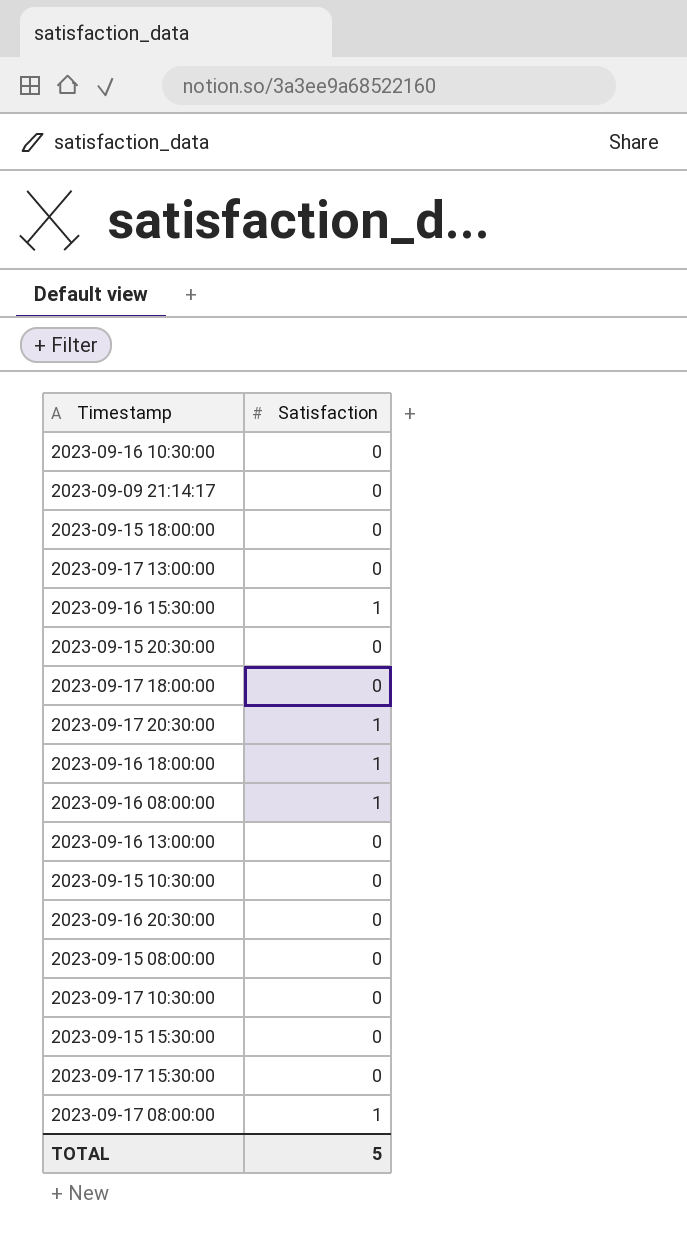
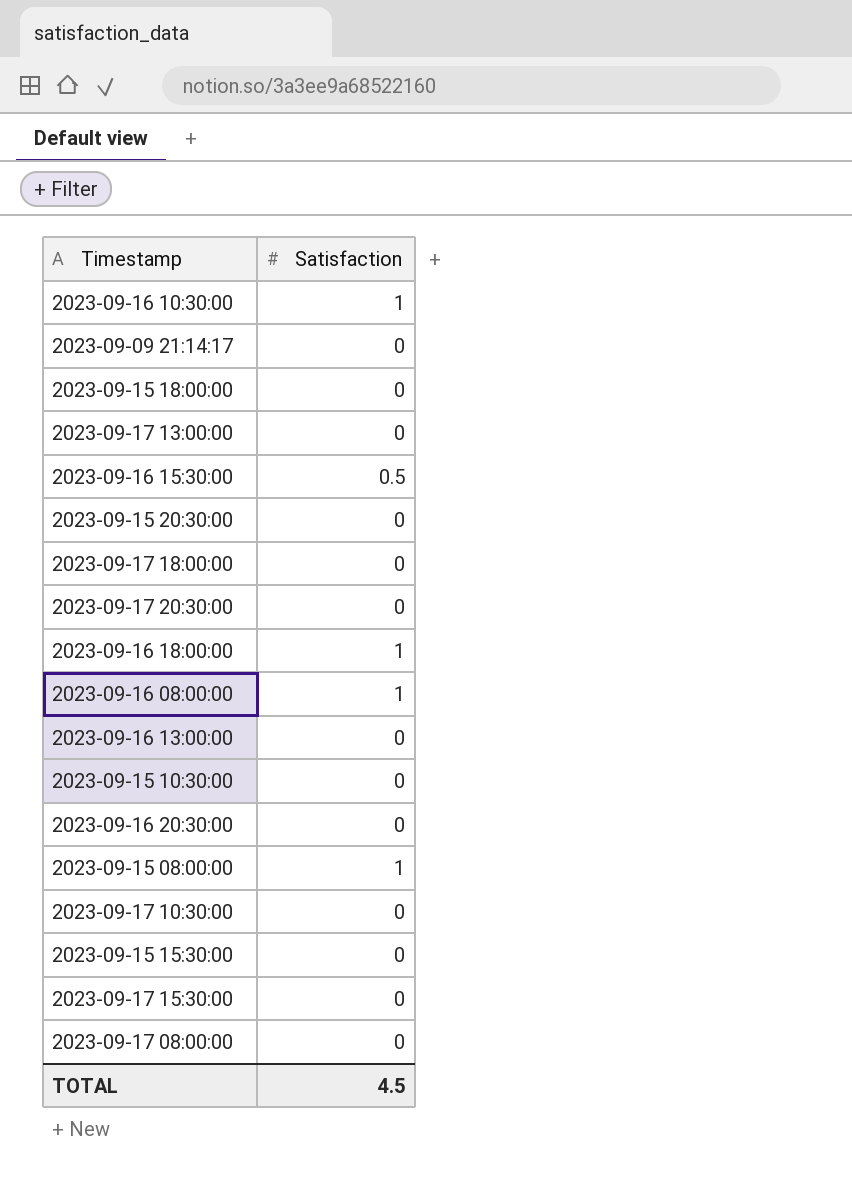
2023-09-16 10:30:00 | Satisfaction: 0 -> 1
2023-09-16 15:30:00 | Satisfaction: 1 -> 0.5
2023-09-17 20:30:00 | Satisfaction: 1 -> 0
2023-09-15 08:00:00 | Satisfaction: 0 -> 1
2023-09-17 08:00:00 | Satisfaction: 1 -> 0
TOTAL | Satisfaction: 5 -> 4.5

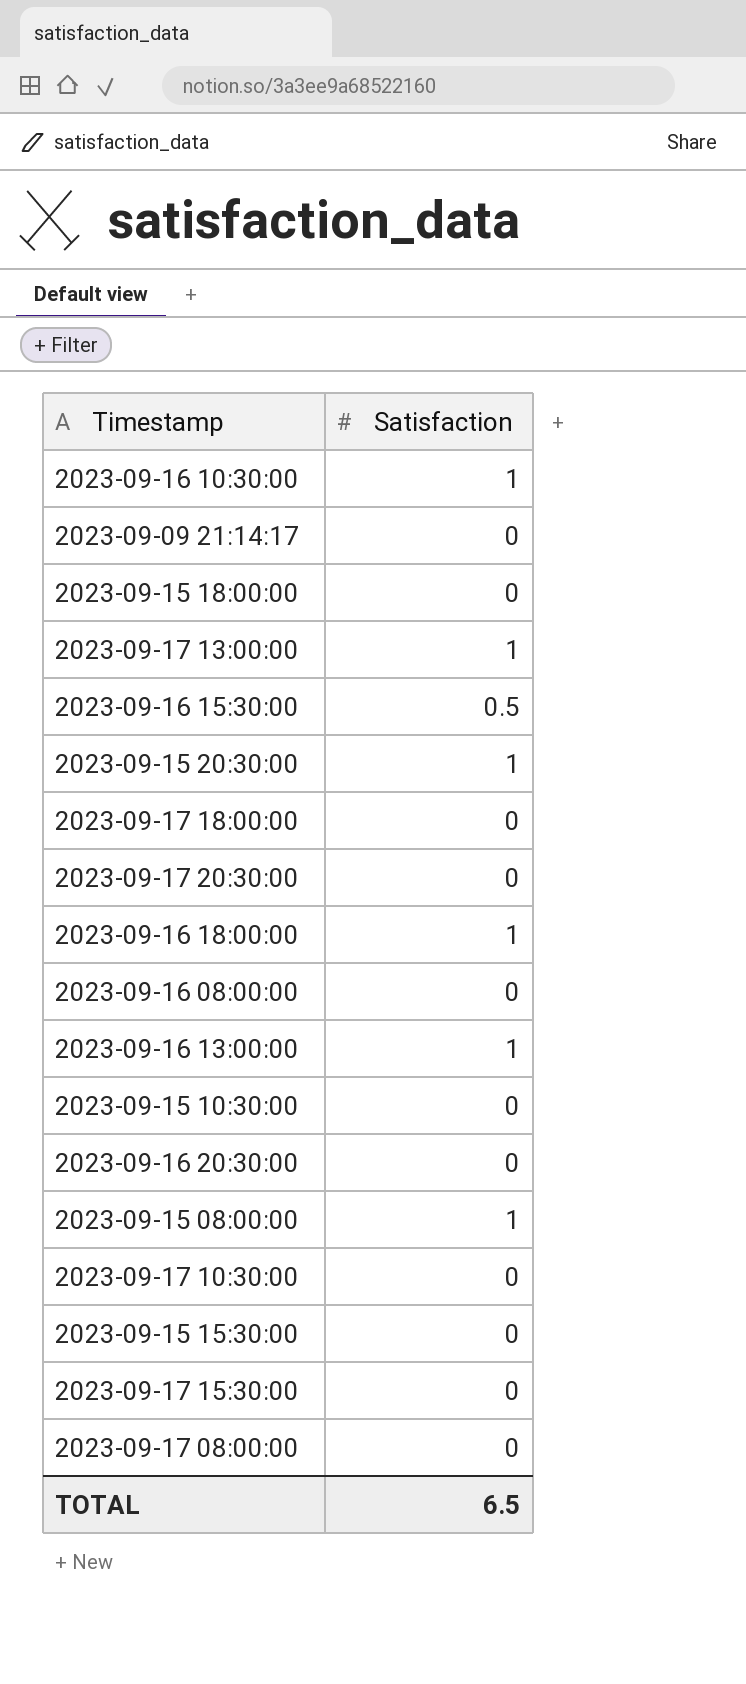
2023-09-17 13:00:00 | Satisfaction: 0 -> 1
2023-09-15 20:30:00 | Satisfaction: 0 -> 1
2023-09-16 08:00:00 | Satisfaction: 1 -> 0
2023-09-16 13:00:00 | Satisfaction: 0 -> 1
TOTAL | Satisfaction: 4.5 -> 6.5

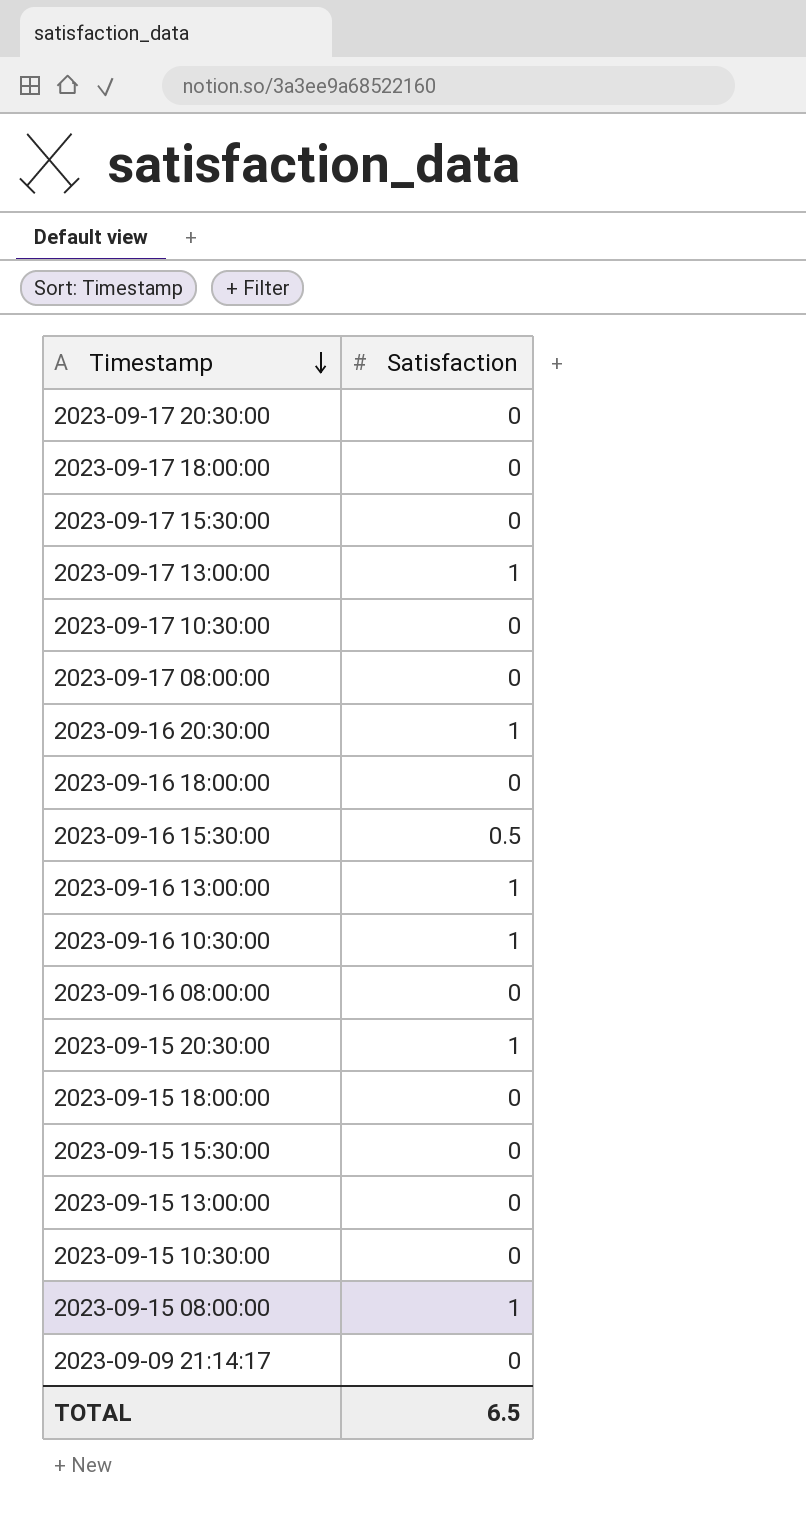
row order: none -> Timestamp descending
2023-09-16 20:30:00 | Satisfaction: 0 -> 1
2023-09-16 18:00:00 | Satisfaction: 1 -> 0
row 2023-09-15 13:00:00: none -> 0

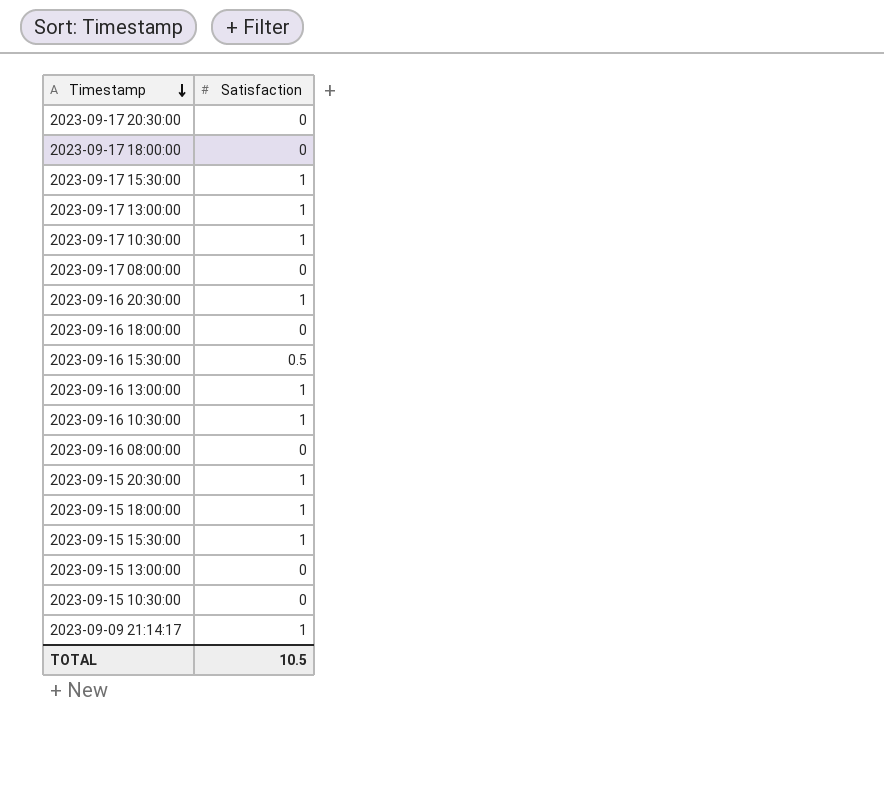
row 2023-09-15 08:00:00: 1 -> none
2023-09-17 15:30:00 | Satisfaction: 0 -> 1
2023-09-17 10:30:00 | Satisfaction: 0 -> 1
2023-09-15 18:00:00 | Satisfaction: 0 -> 1
2023-09-15 15:30:00 | Satisfaction: 0 -> 1
2023-09-09 21:14:17 | Satisfaction: 0 -> 1
TOTAL | Satisfaction: 6.5 -> 10.5

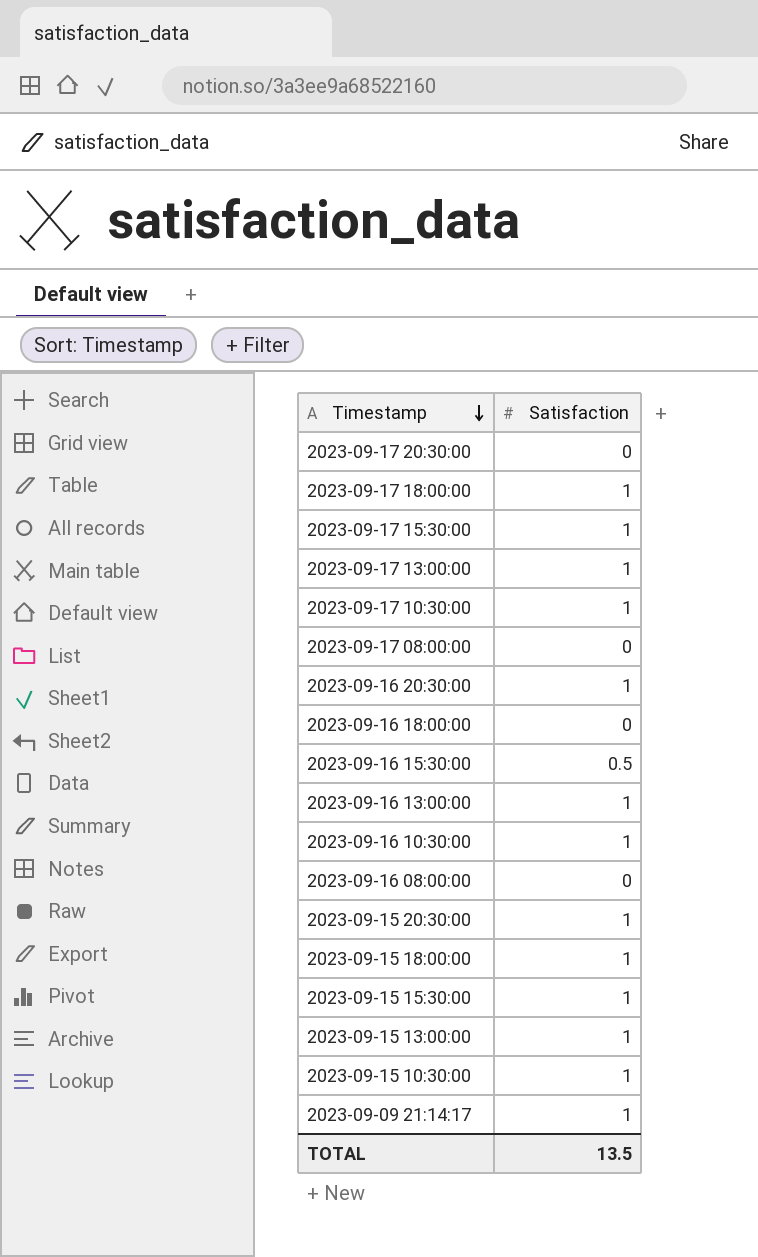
2023-09-17 18:00:00 | Satisfaction: 0 -> 1
2023-09-15 13:00:00 | Satisfaction: 0 -> 1
2023-09-15 10:30:00 | Satisfaction: 0 -> 1
TOTAL | Satisfaction: 10.5 -> 13.5

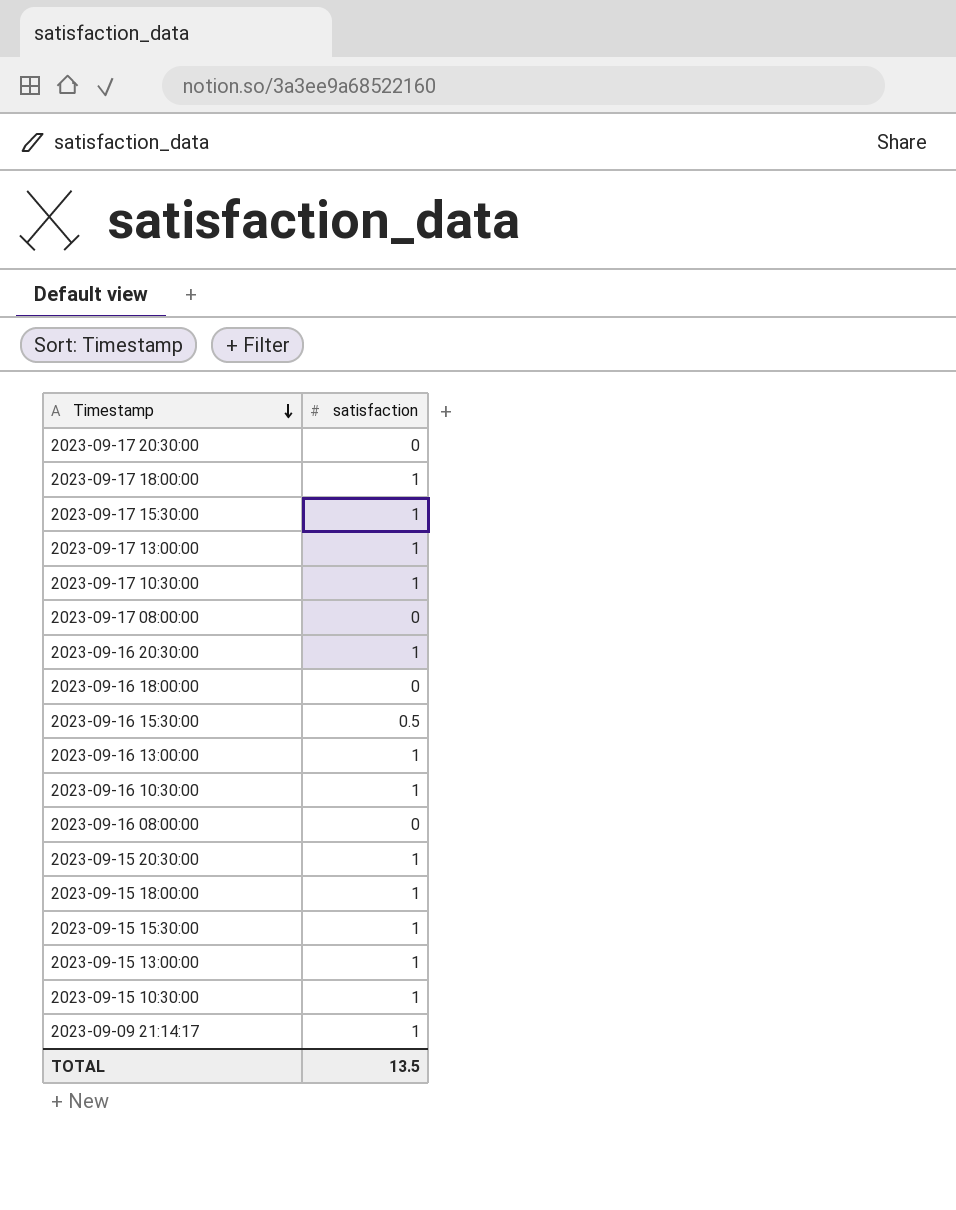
column name: Satisfaction -> satisfaction

